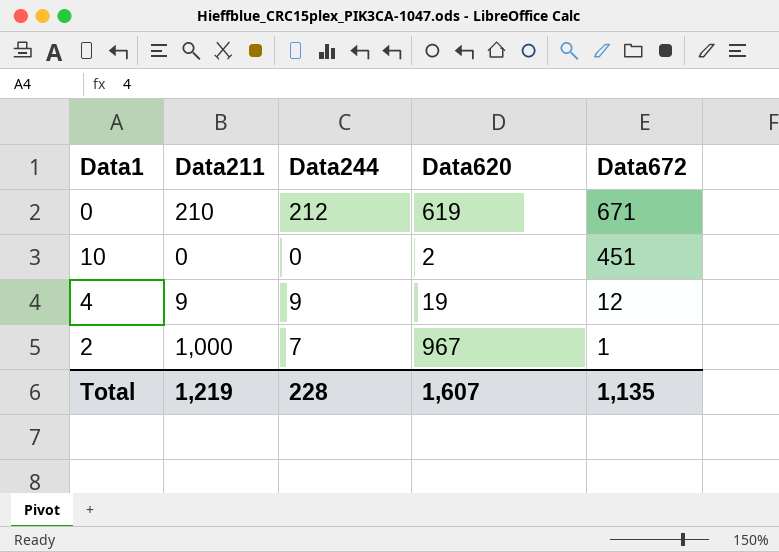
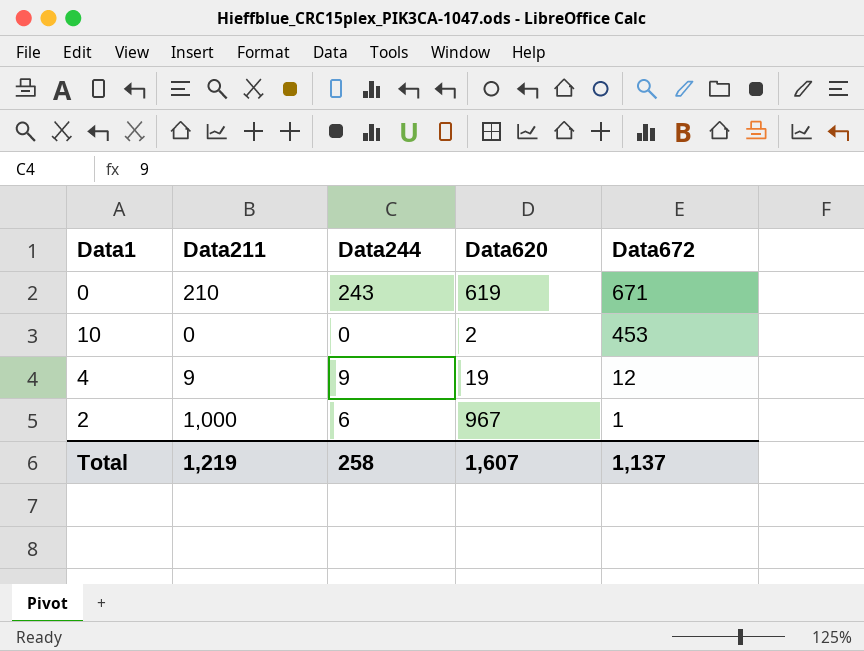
0 | Data244: 212 -> 243
10 | Data672: 451 -> 453
2 | Data244: 7 -> 6
Total | Data244: 228 -> 258
Total | Data672: 1,135 -> 1,137

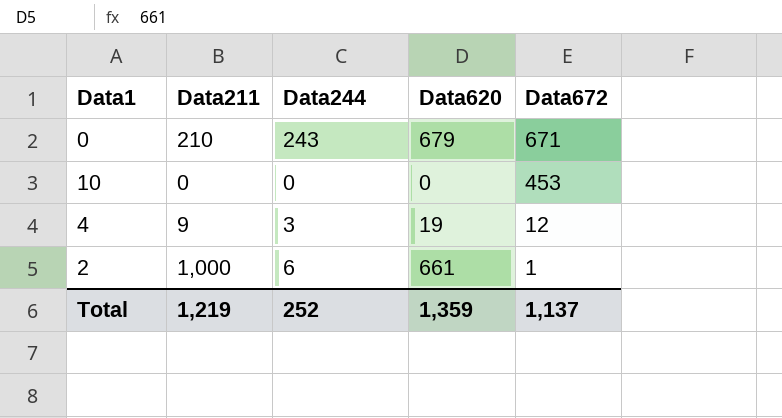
0 | Data620: 619 -> 679
10 | Data620: 2 -> 0
4 | Data244: 9 -> 3
2 | Data620: 967 -> 661
Total | Data244: 258 -> 252
Total | Data620: 1,607 -> 1,359

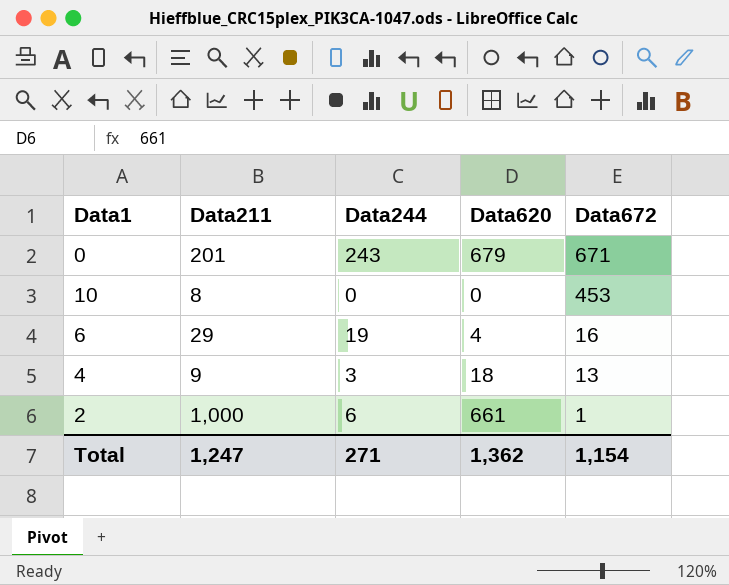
0 | Data211: 210 -> 201
10 | Data211: 0 -> 8
row 6: none -> 29 | 19 | 4 | 16
4 | Data620: 19 -> 18
4 | Data672: 12 -> 13
Total | Data211: 1,219 -> 1,247
Total | Data244: 252 -> 271
Total | Data620: 1,359 -> 1,362
Total | Data672: 1,137 -> 1,154

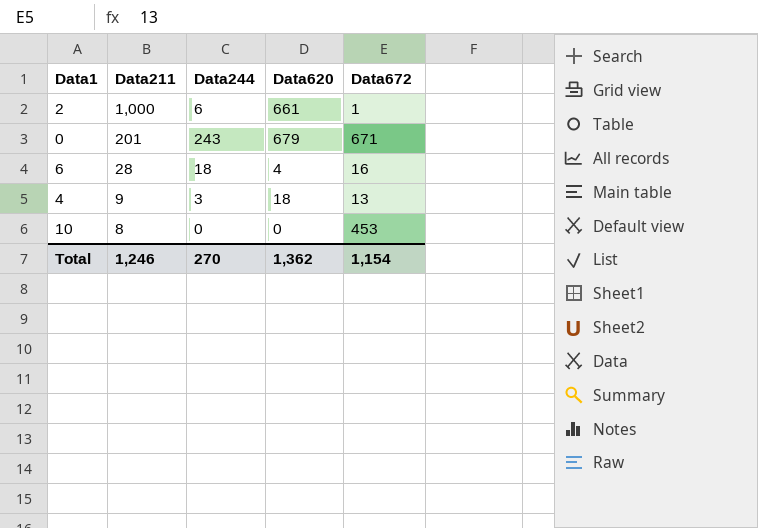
row order: Data672 descending -> Data211 descending
6 | Data211: 29 -> 28
6 | Data244: 19 -> 18
Total | Data211: 1,247 -> 1,246
Total | Data244: 271 -> 270

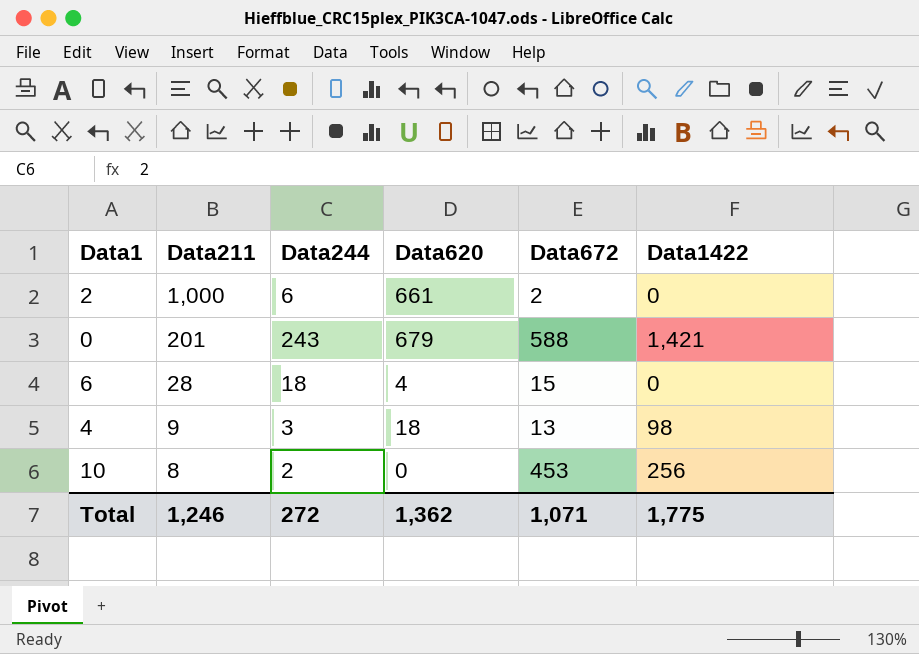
column Data1422 | position: none -> 6
2 | Data672: 1 -> 2
0 | Data672: 671 -> 588
6 | Data672: 16 -> 15
10 | Data244: 0 -> 2
Total | Data244: 270 -> 272
Total | Data672: 1,154 -> 1,071

